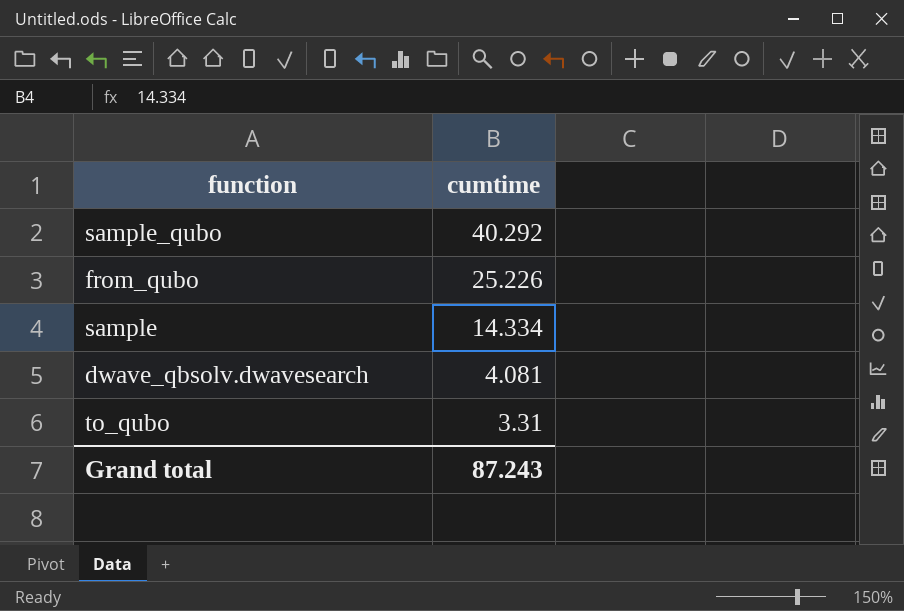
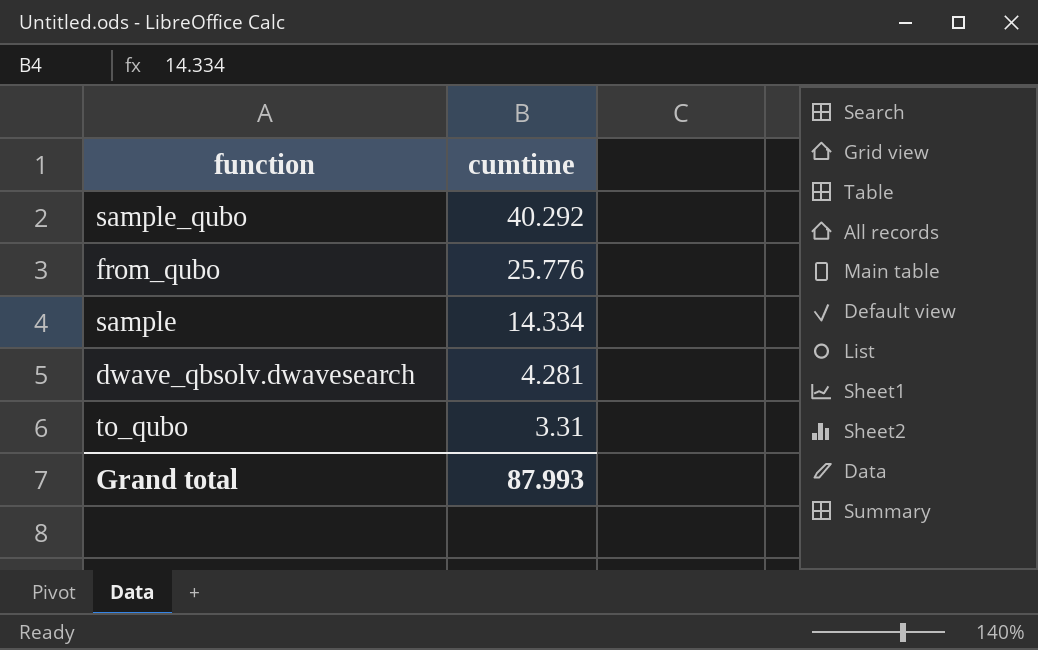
from_qubo | cumtime: 25.226 -> 25.776
dwave_qbsolv.dwavesearch | cumtime: 4.081 -> 4.281
Grand total | cumtime: 87.243 -> 87.993

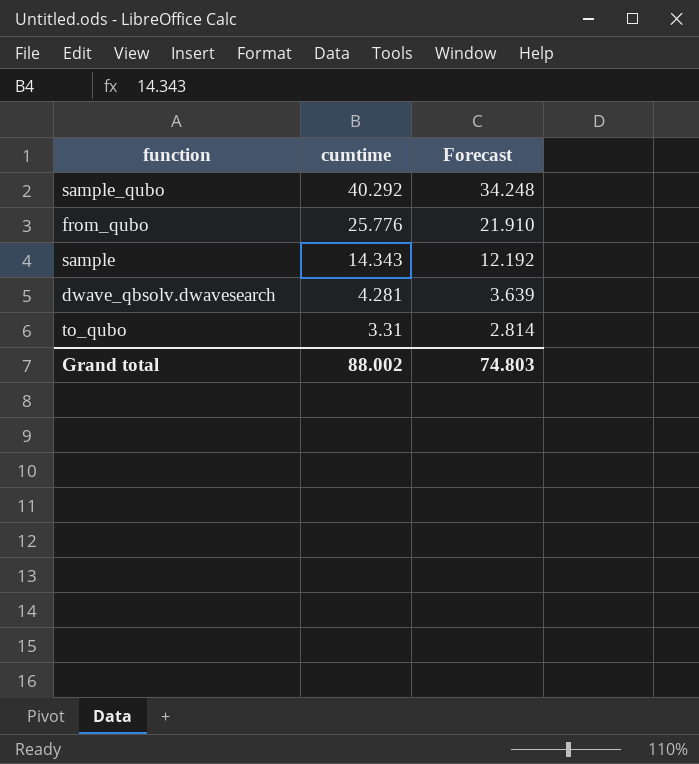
column Forecast | formula: none -> [cumtime] * 0.85
sample | cumtime: 14.334 -> 14.343
Grand total | cumtime: 87.993 -> 88.002

